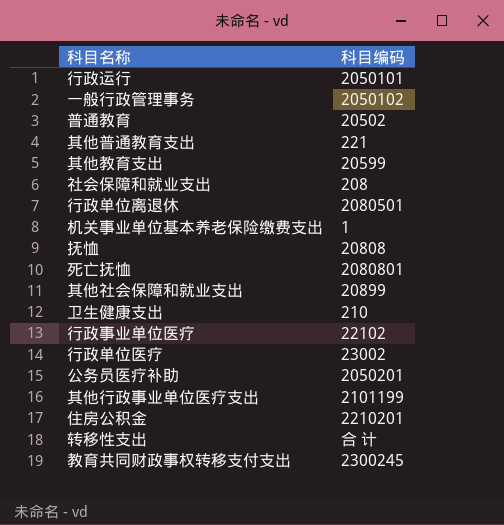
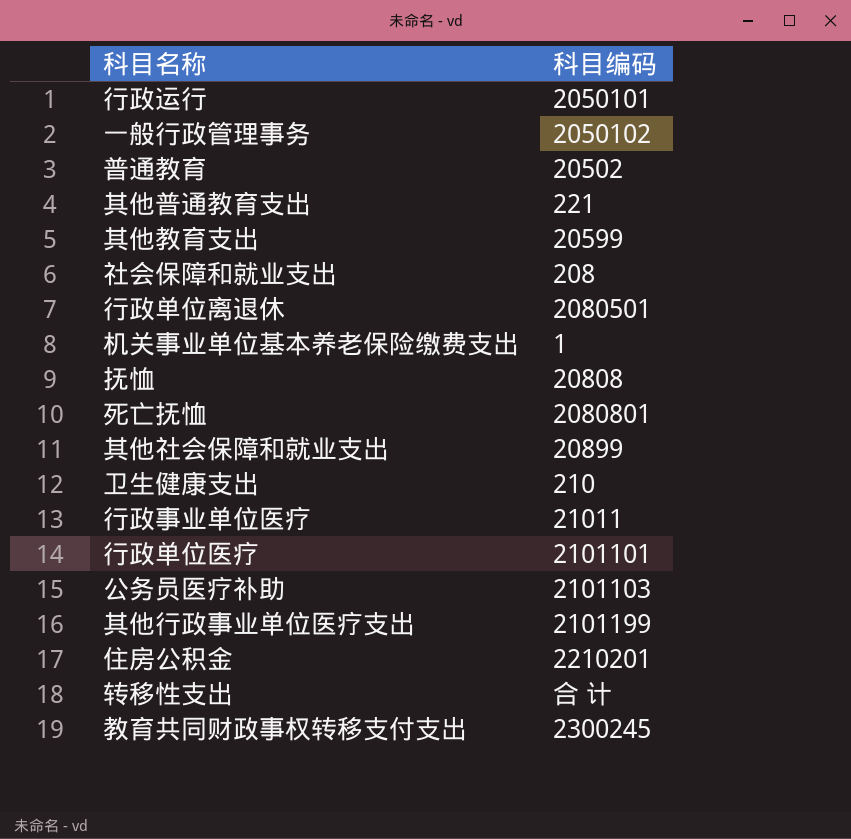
行政事业单位医疗 | 科目编码: 22102 -> 21011
行政单位医疗 | 科目编码: 23002 -> 2101101
公务员医疗补助 | 科目编码: 2050201 -> 2101103

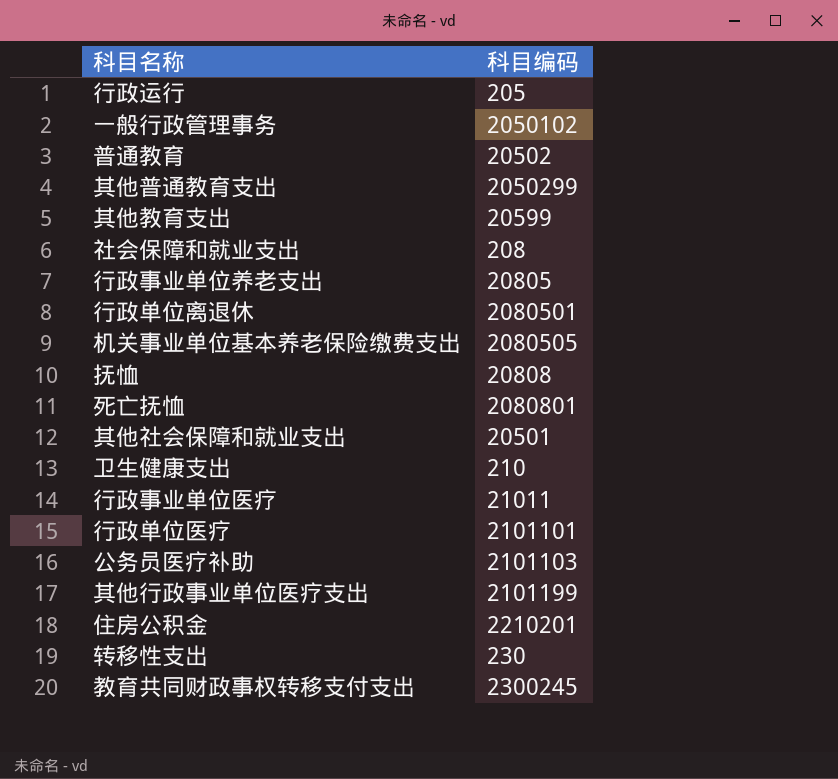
行政运行 | 科目编码: 2050101 -> 205
其他普通教育支出 | 科目编码: 221 -> 2050299
row 行政事业单位养老支出: none -> 20805
机关事业单位基本养老保险缴费支出 | 科目编码: 1 -> 2080505
其他社会保障和就业支出 | 科目编码: 20899 -> 20501
转移性支出 | 科目编码: 合 计 -> 230

